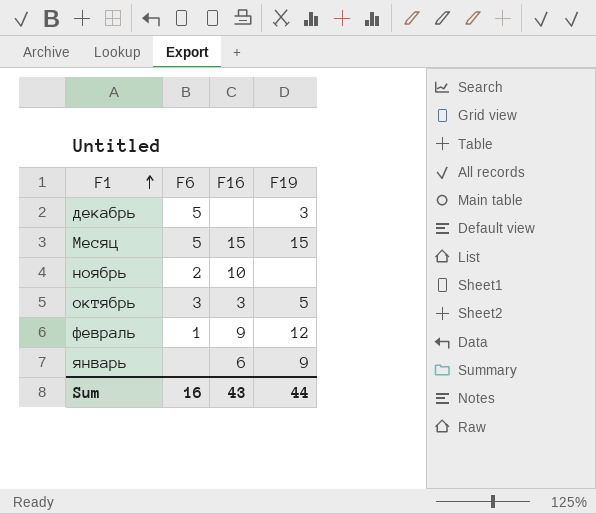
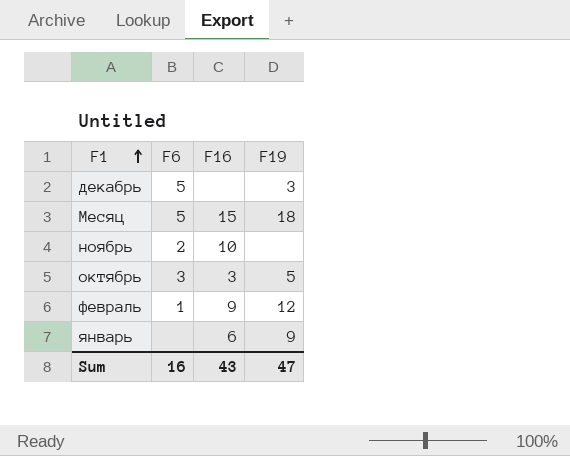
Месяц | F19: 15 -> 18
Sum | F19: 44 -> 47

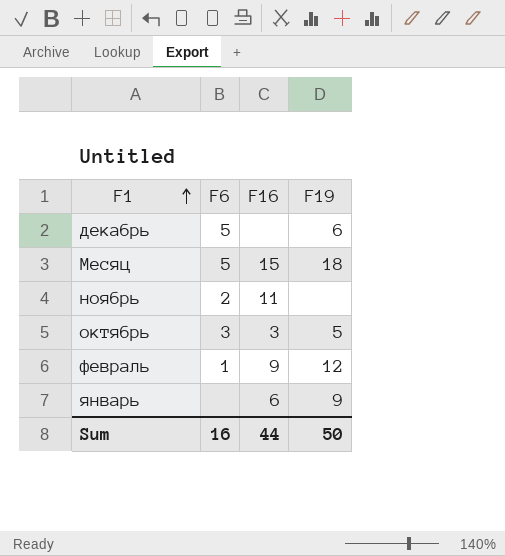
декабрь | F19: 3 -> 6
ноябрь | F16: 10 -> 11
Sum | F16: 43 -> 44
Sum | F19: 47 -> 50

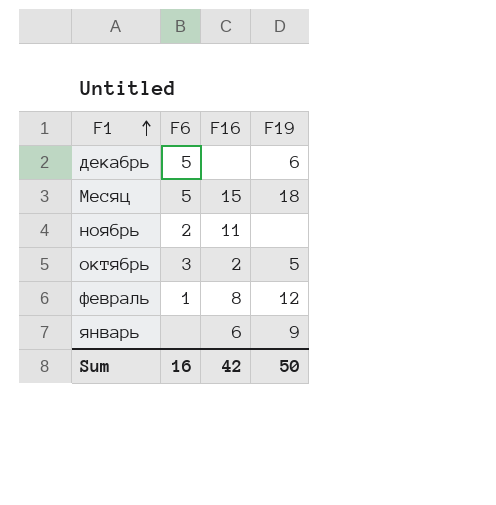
октябрь | F16: 3 -> 2
февраль | F16: 9 -> 8
Sum | F16: 44 -> 42

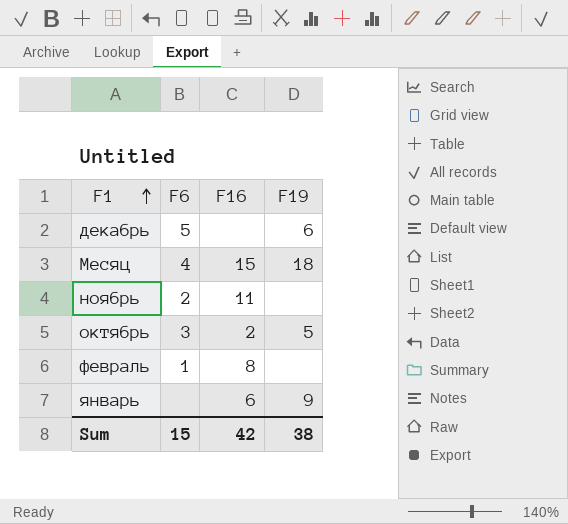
Месяц | F6: 5 -> 4
февраль | F19: 12 -> none
Sum | F6: 16 -> 15
Sum | F19: 50 -> 38

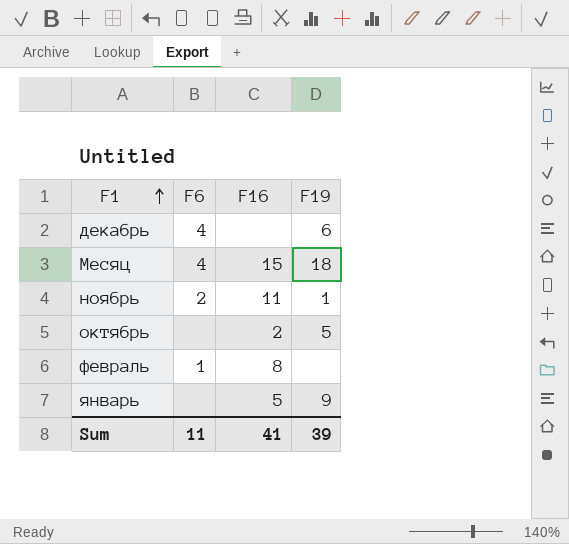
декабрь | F6: 5 -> 4
ноябрь | F19: none -> 1
октябрь | F6: 3 -> none
январь | F16: 6 -> 5
Sum | F6: 15 -> 11
Sum | F16: 42 -> 41
Sum | F19: 38 -> 39

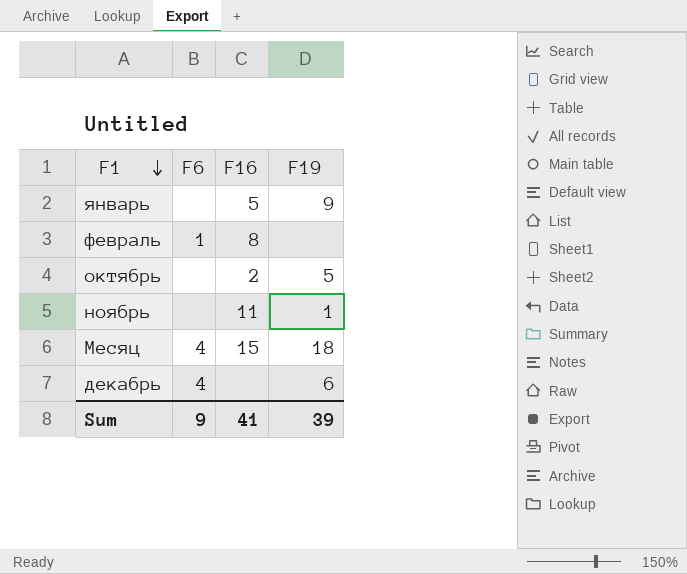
row order: F1 ascending -> F1 descending
ноябрь | F6: 2 -> none
Sum | F6: 11 -> 9

